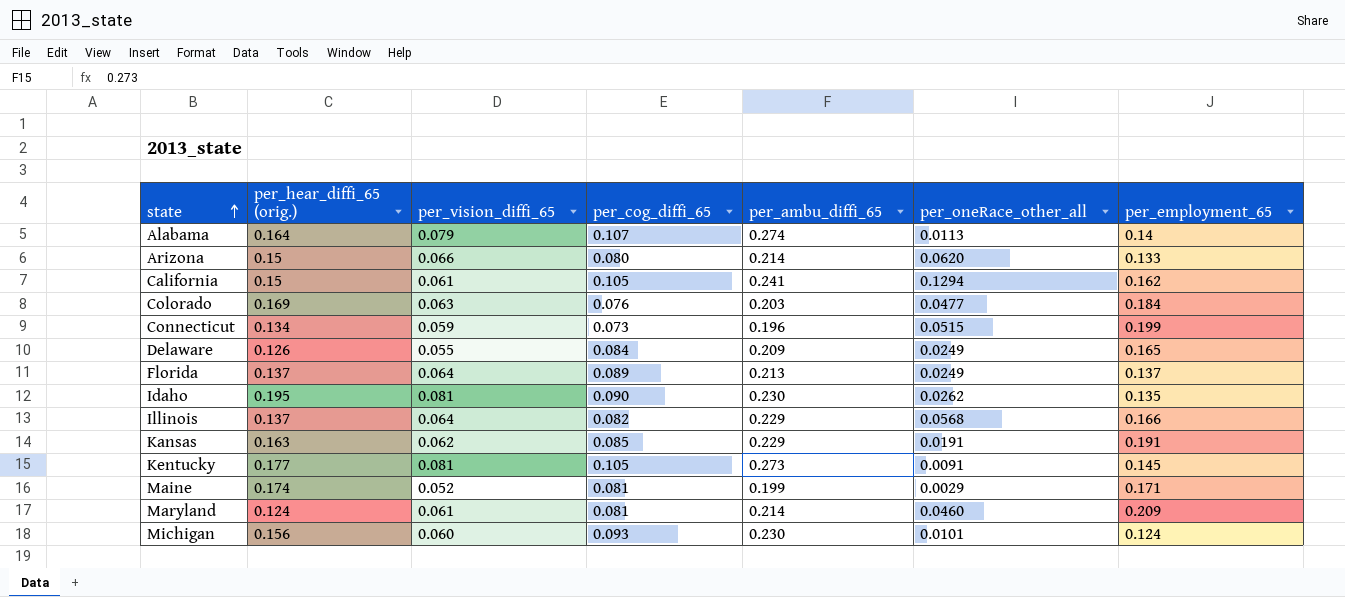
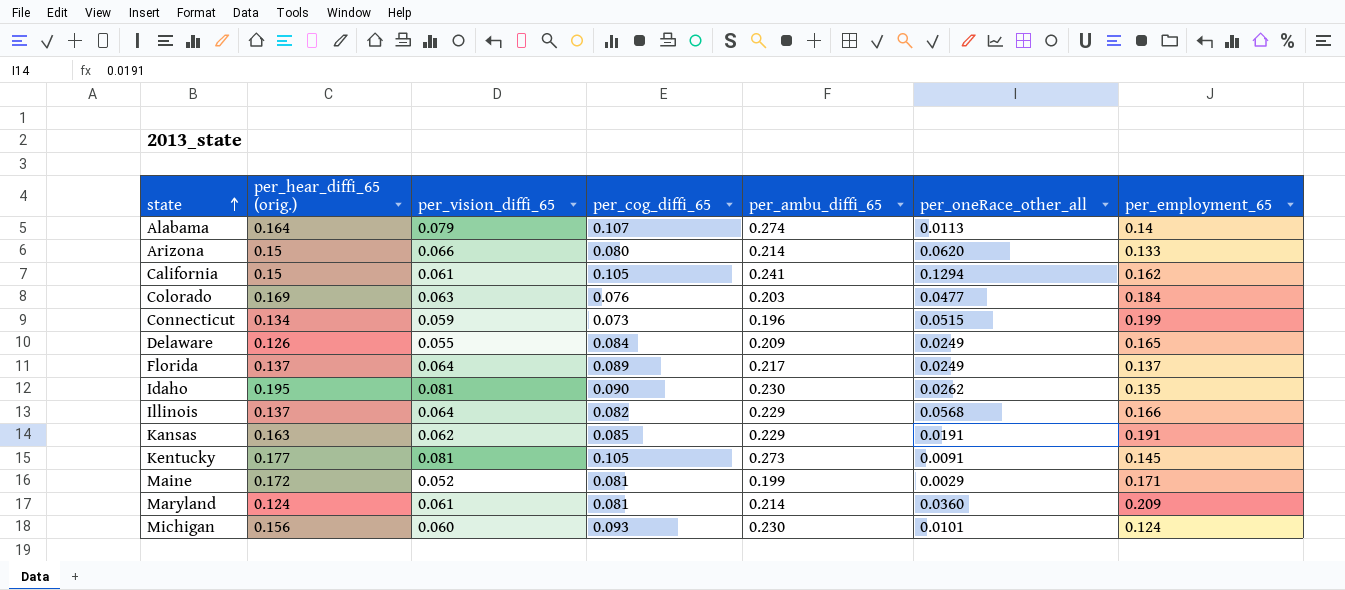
Florida | per_ambu_diffi_65: 0.213 -> 0.217
Maine | per_hear_diffi_65 (orig.): 0.174 -> 0.172
Maryland | per_oneRace_other_all: 0.0460 -> 0.0360

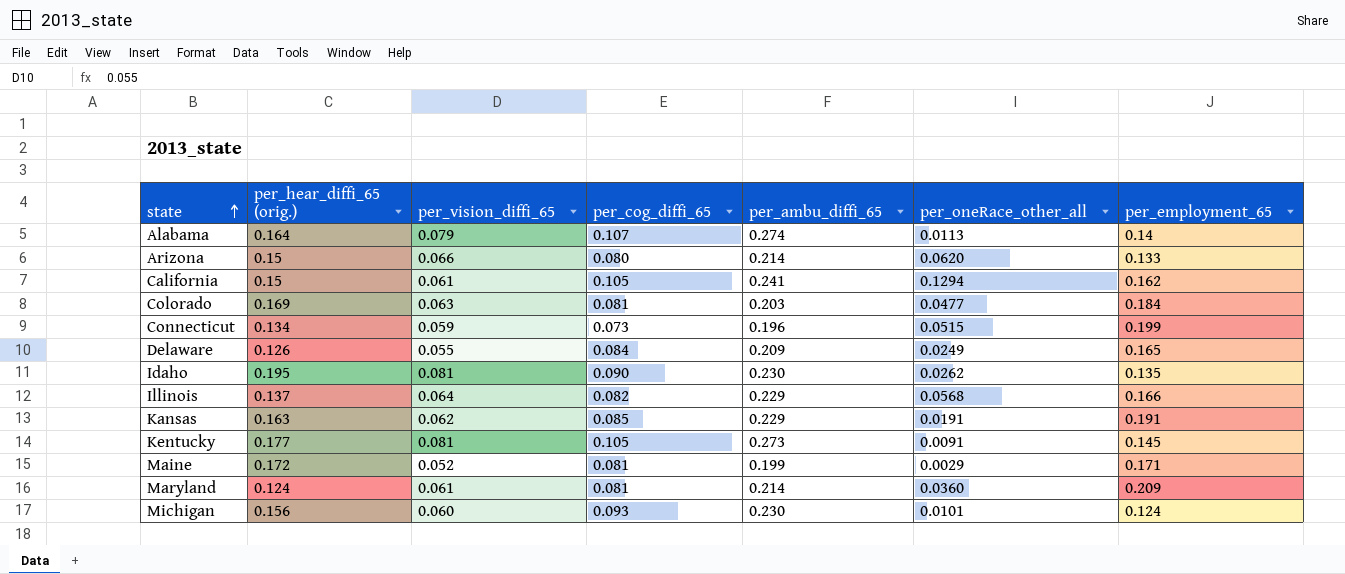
row Florida: 0.137 | 0.064 | 0.089 | 0.217 | 0.0249 | 0.137 -> none
Colorado | per_cog_diffi_65: 0.076 -> 0.081

